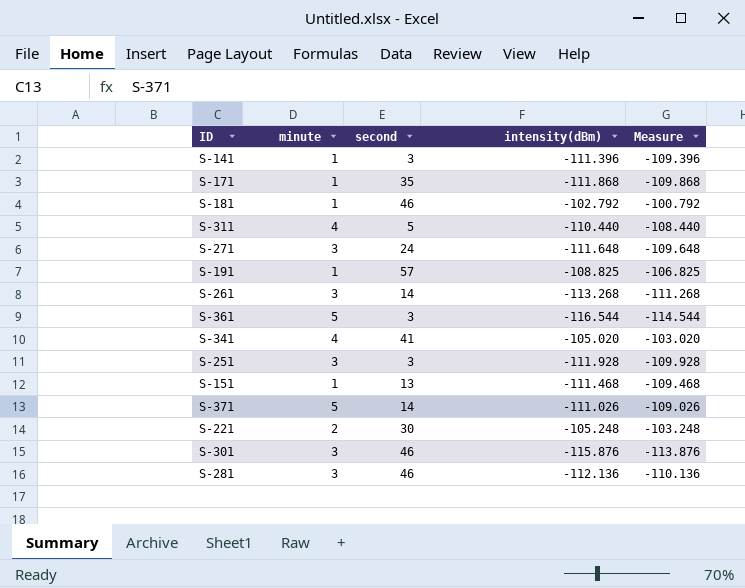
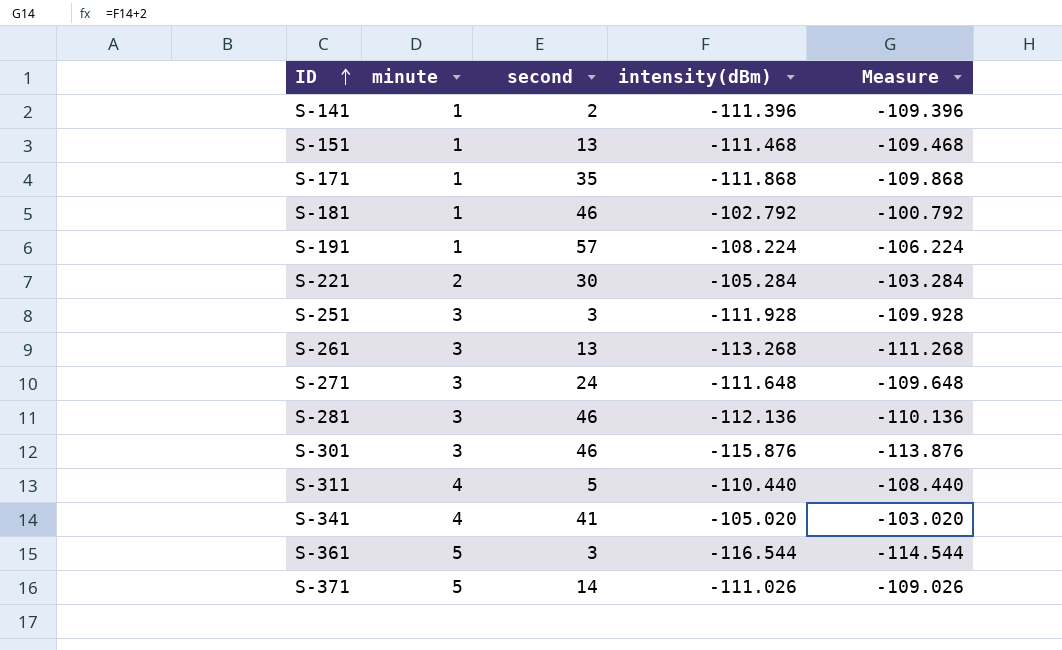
row order: none -> ID ascending
S-141 | second: 3 -> 2
S-191 | intensity(dBm): -108.825 -> -108.224
S-191 | Measure: -106.825 -> -106.224
S-221 | intensity(dBm): -105.248 -> -105.284
S-221 | Measure: -103.248 -> -103.284
S-261 | second: 14 -> 13

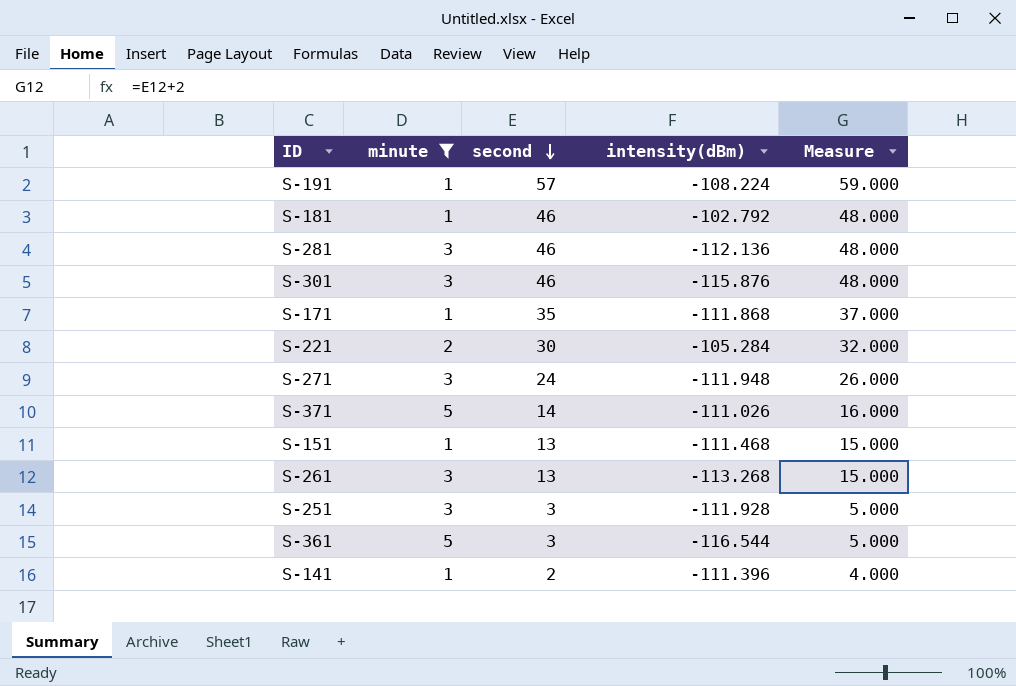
filter: none -> minute != 4
row order: ID ascending -> second descending
column Measure | formula: [intensity(dBm)] + 2 -> [second] + 2
S-271 | intensity(dBm): -111.648 -> -111.948

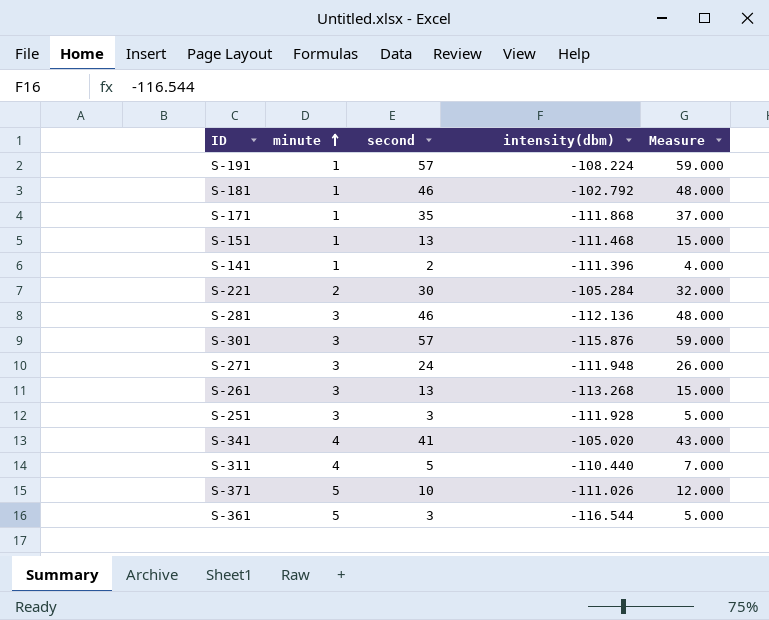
filter: minute != 4 -> none
row order: second descending -> minute ascending
column name: intensity(dBm) -> intensity(dbm)
S-301 | second: 46 -> 57
S-301 | Measure: 48.000 -> 59.000
S-371 | second: 14 -> 10
S-371 | Measure: 16.000 -> 12.000

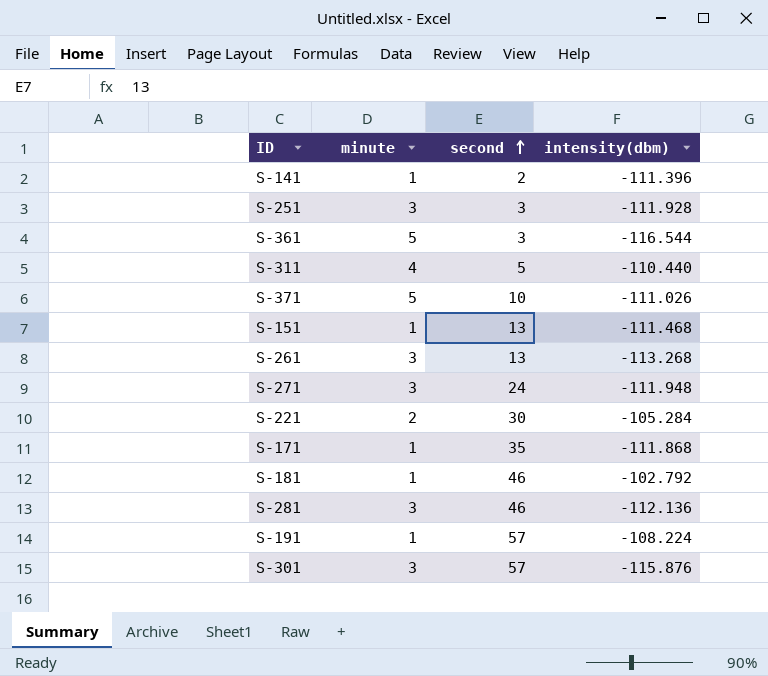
row order: minute ascending -> second ascending
column Measure | formula: [second] + 2 -> none
row S-341: 4 | 41 | -105.020 | 43.000 -> none

